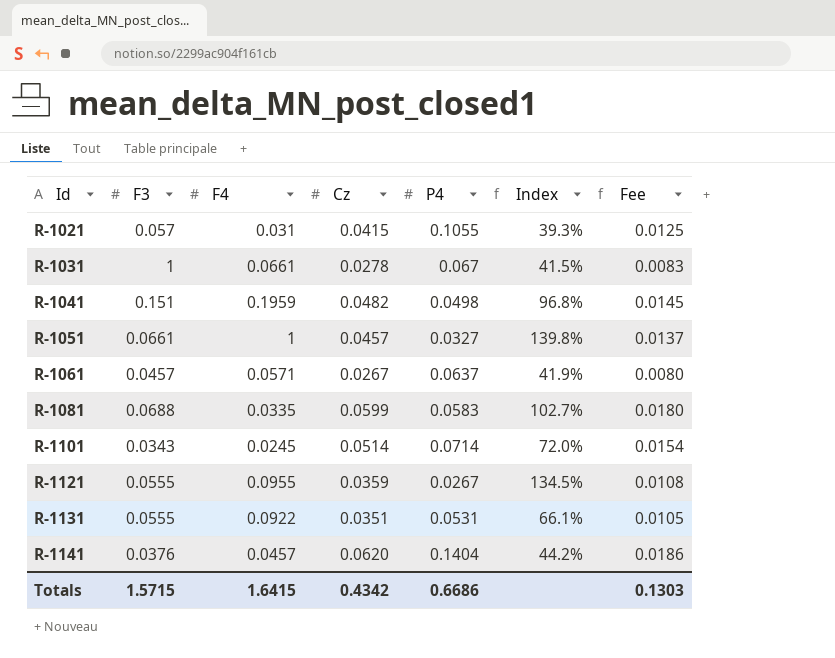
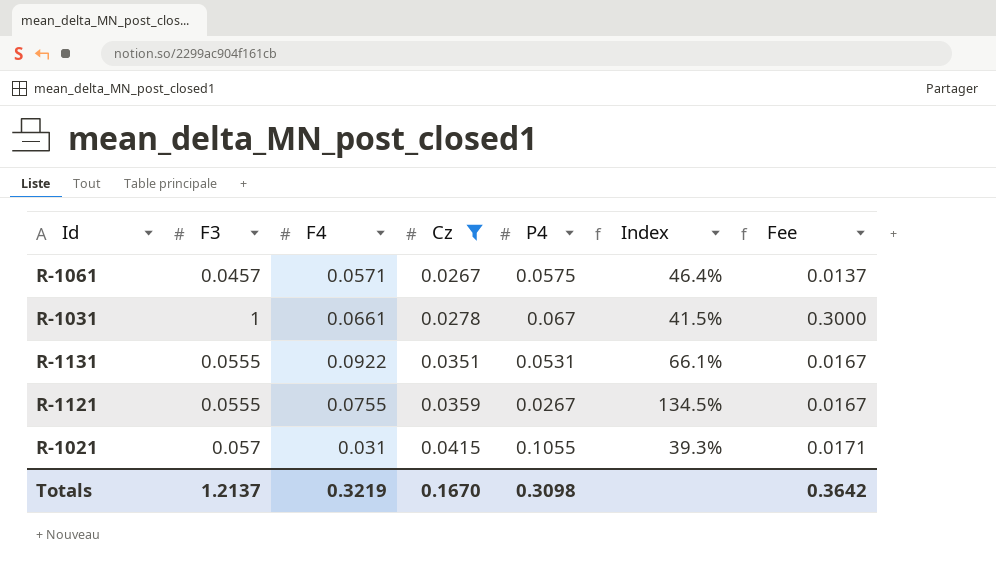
filter: none -> Cz <= 0.0415
row order: Id ascending -> Cz ascending
column Fee | formula: [Cz] * 0.3 -> [F3] * 0.3
R-1061 | P4: 0.0637 -> 0.0575
R-1061 | Index: 41.9% -> 46.4%
R-1121 | F4: 0.0955 -> 0.0755
Totals | F3: 1.5715 -> 1.2137
Totals | F4: 1.6415 -> 0.3219
Totals | Cz: 0.4342 -> 0.1670
Totals | P4: 0.6686 -> 0.3098
Totals | Fee: 0.1303 -> 0.3642

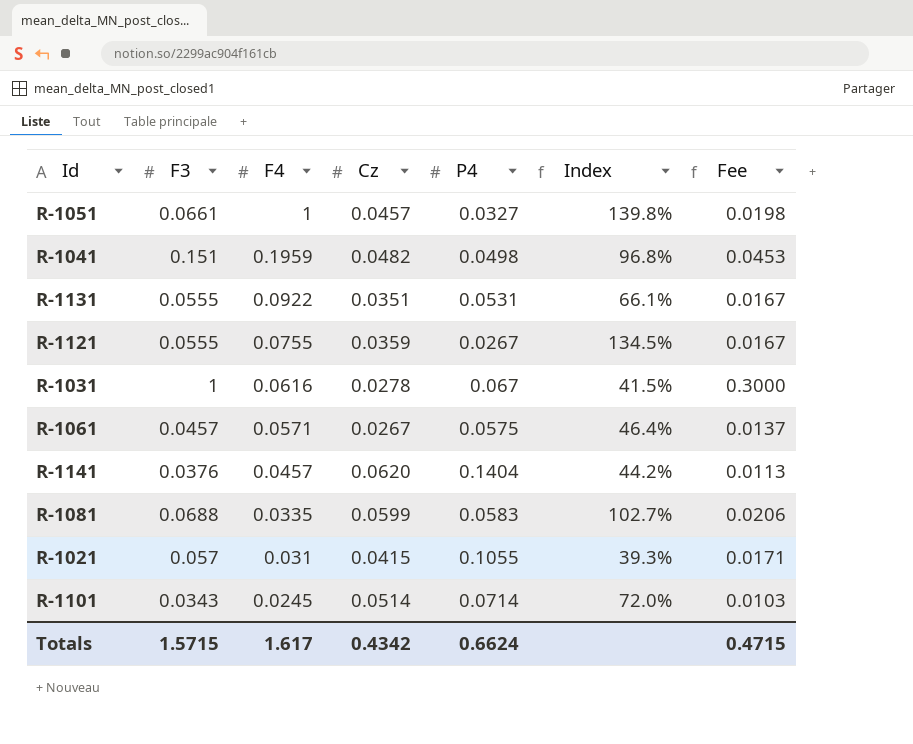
filter: Cz <= 0.0415 -> none
row order: Cz ascending -> F4 descending
R-1031 | F4: 0.0661 -> 0.0616
Totals | F3: 1.2137 -> 1.5715
Totals | F4: 0.3219 -> 1.617
Totals | Cz: 0.1670 -> 0.4342
Totals | P4: 0.3098 -> 0.6624
Totals | Fee: 0.3642 -> 0.4715

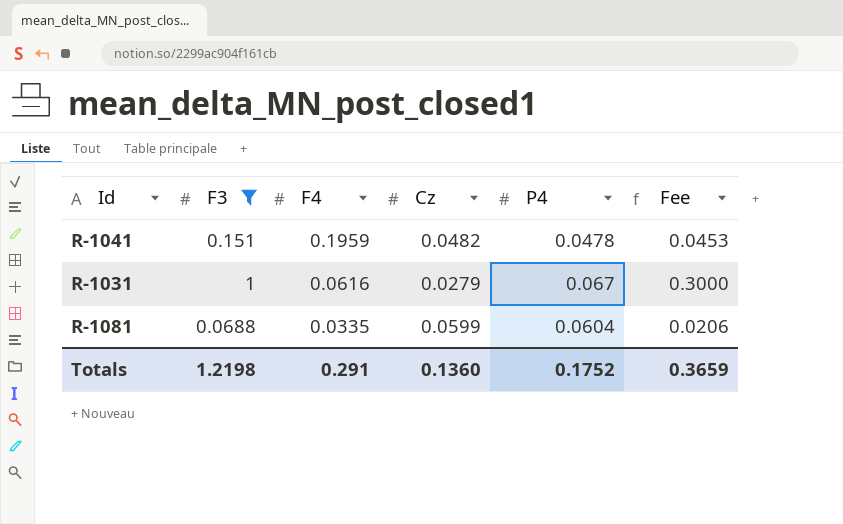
filter: none -> F3 >= 0.0688
column Index | formula: [Cz] / [P4] -> none
R-1041 | P4: 0.0498 -> 0.0478
R-1031 | Cz: 0.0278 -> 0.0279
R-1081 | P4: 0.0583 -> 0.0604
Totals | F3: 1.5715 -> 1.2198
Totals | F4: 1.617 -> 0.291
Totals | Cz: 0.4342 -> 0.1360
Totals | P4: 0.6624 -> 0.1752
Totals | Fee: 0.4715 -> 0.3659

